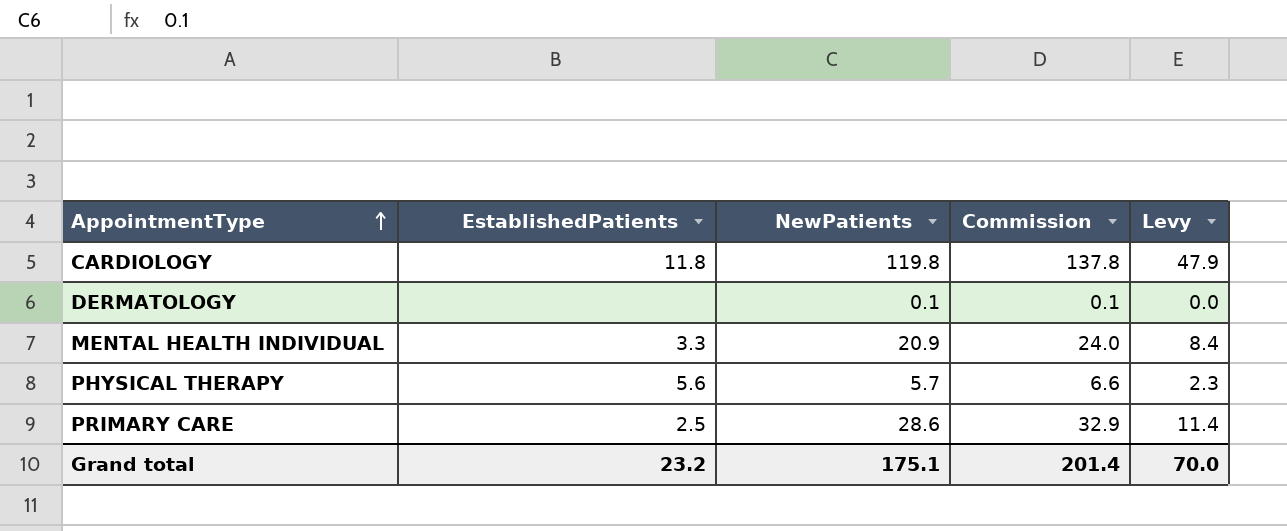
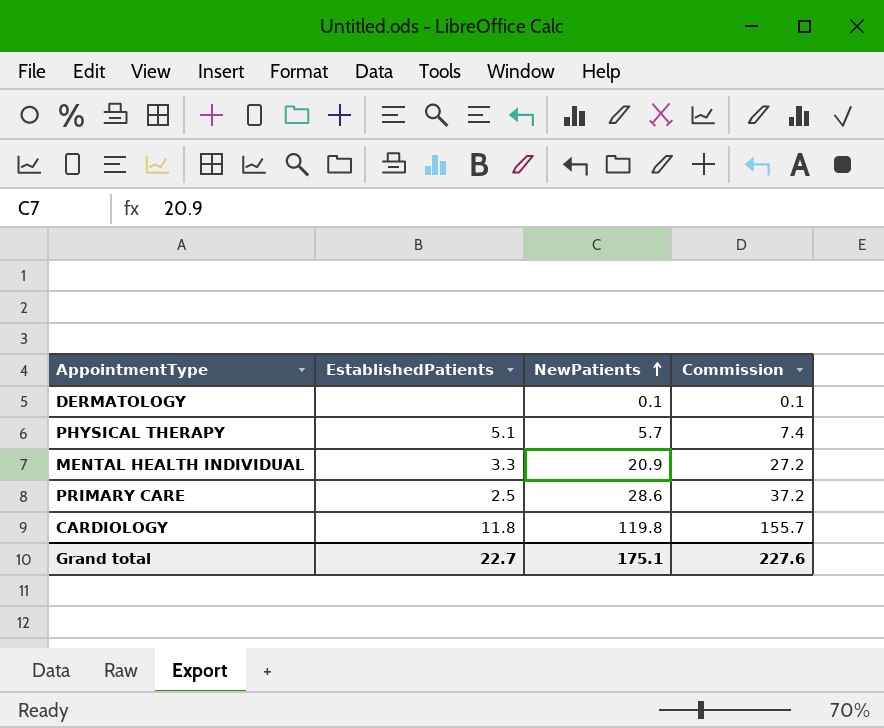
row order: AppointmentType ascending -> NewPatients ascending
column Levy | formula: [NewPatients] * 0.4 -> none
column Commission | formula: [NewPatients] * 1.15 -> [NewPatients] * 1.3
PHYSICAL THERAPY | EstablishedPatients: 5.6 -> 5.1
Grand total | EstablishedPatients: 23.2 -> 22.7
Grand total | Commission: 201.4 -> 227.6

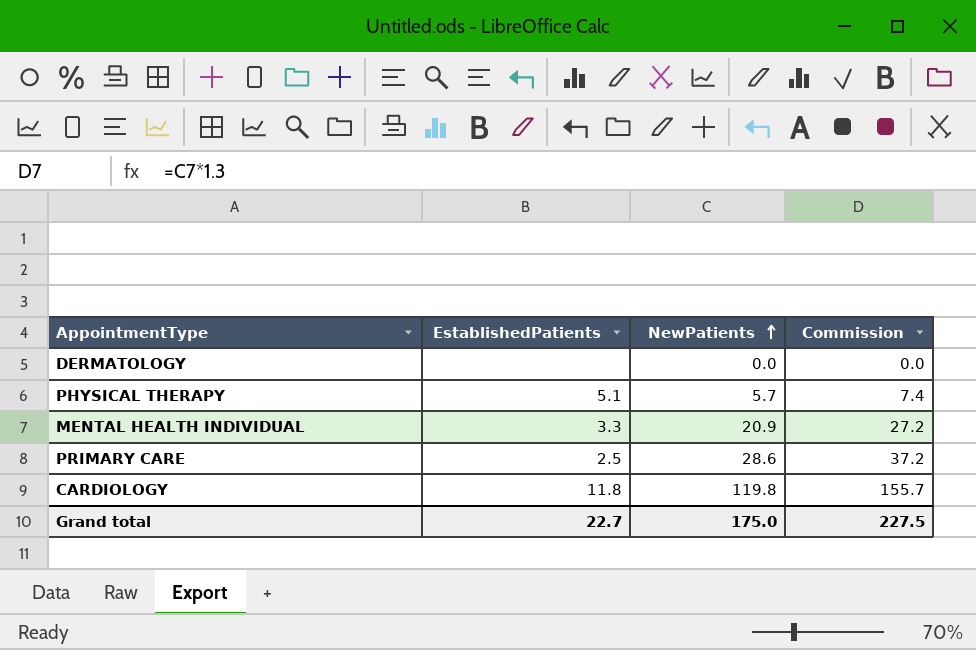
DERMATOLOGY | NewPatients: 0.1 -> 0.0
DERMATOLOGY | Commission: 0.1 -> 0.0
Grand total | NewPatients: 175.1 -> 175.0
Grand total | Commission: 227.6 -> 227.5

